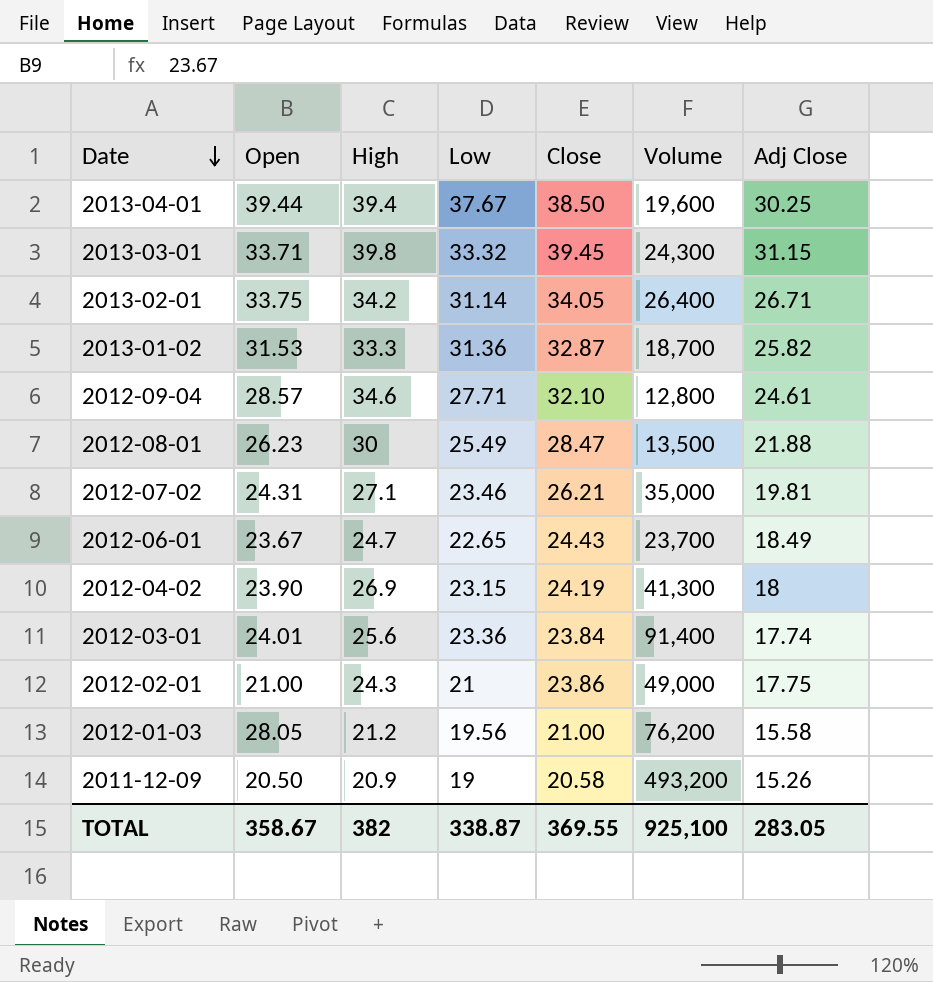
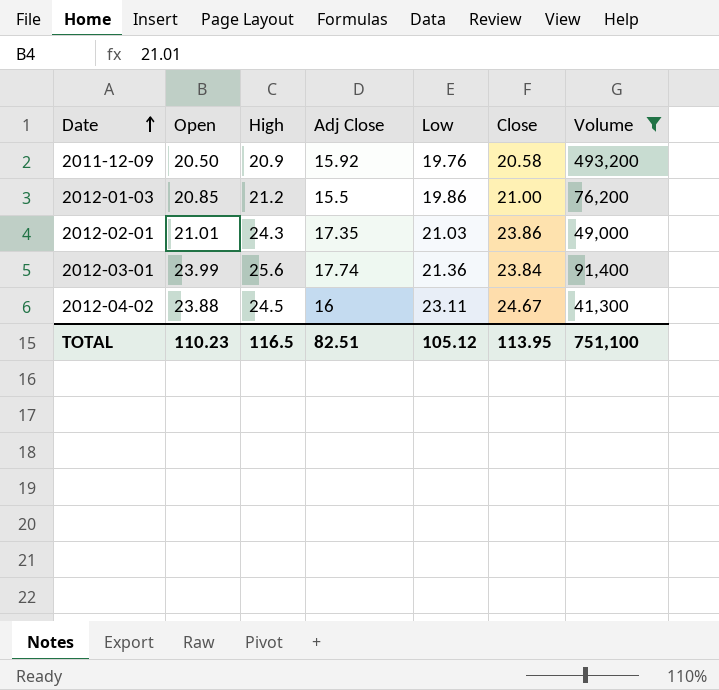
filter: none -> Volume >= 41,300
row order: Date descending -> Date ascending
column Adj Close | position: 7 -> 4
2011-12-09 | Adj Close: 15.26 -> 15.92
2011-12-09 | Low: 19 -> 19.76
2012-01-03 | Open: 28.05 -> 20.85
2012-01-03 | Adj Close: 15.58 -> 15.5
2012-01-03 | Low: 19.56 -> 19.86
2012-02-01 | Open: 21.00 -> 21.01
2012-02-01 | Adj Close: 17.75 -> 17.35
2012-02-01 | Low: 21 -> 21.03
2012-03-01 | Open: 24.01 -> 23.99
2012-03-01 | Low: 23.36 -> 21.36
2012-04-02 | Open: 23.90 -> 23.88
2012-04-02 | High: 26.9 -> 24.5
2012-04-02 | Adj Close: 18 -> 16
2012-04-02 | Low: 23.15 -> 23.11
2012-04-02 | Close: 24.19 -> 24.67
TOTAL | Open: 358.67 -> 110.23
TOTAL | High: 382 -> 116.5
TOTAL | Adj Close: 283.05 -> 82.51
TOTAL | Low: 338.87 -> 105.12
TOTAL | Close: 369.55 -> 113.95
TOTAL | Volume: 925,100 -> 751,100

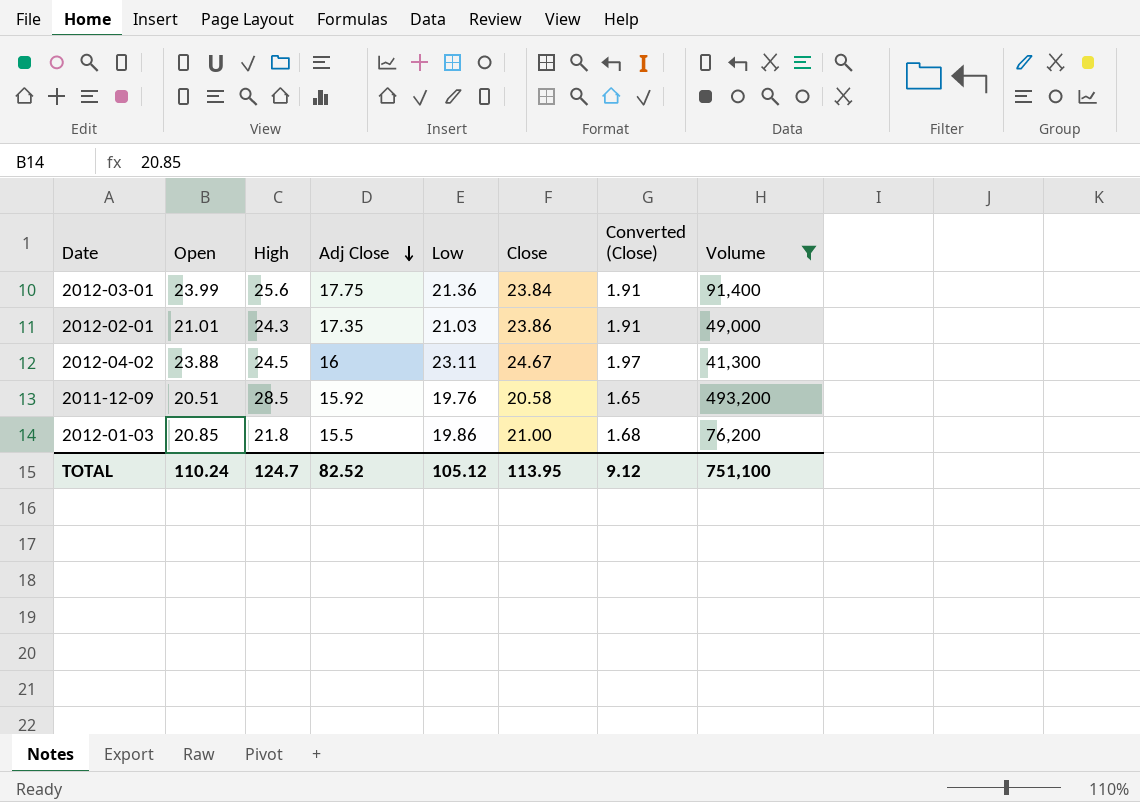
row order: Date ascending -> Adj Close descending
column Converted (Close) | formula: none -> [Close] * 0.08
2012-03-01 | Adj Close: 17.74 -> 17.75
2011-12-09 | Open: 20.50 -> 20.51
2011-12-09 | High: 20.9 -> 28.5
2012-01-03 | High: 21.2 -> 21.8
TOTAL | Open: 110.23 -> 110.24
TOTAL | High: 116.5 -> 124.7
TOTAL | Adj Close: 82.51 -> 82.52

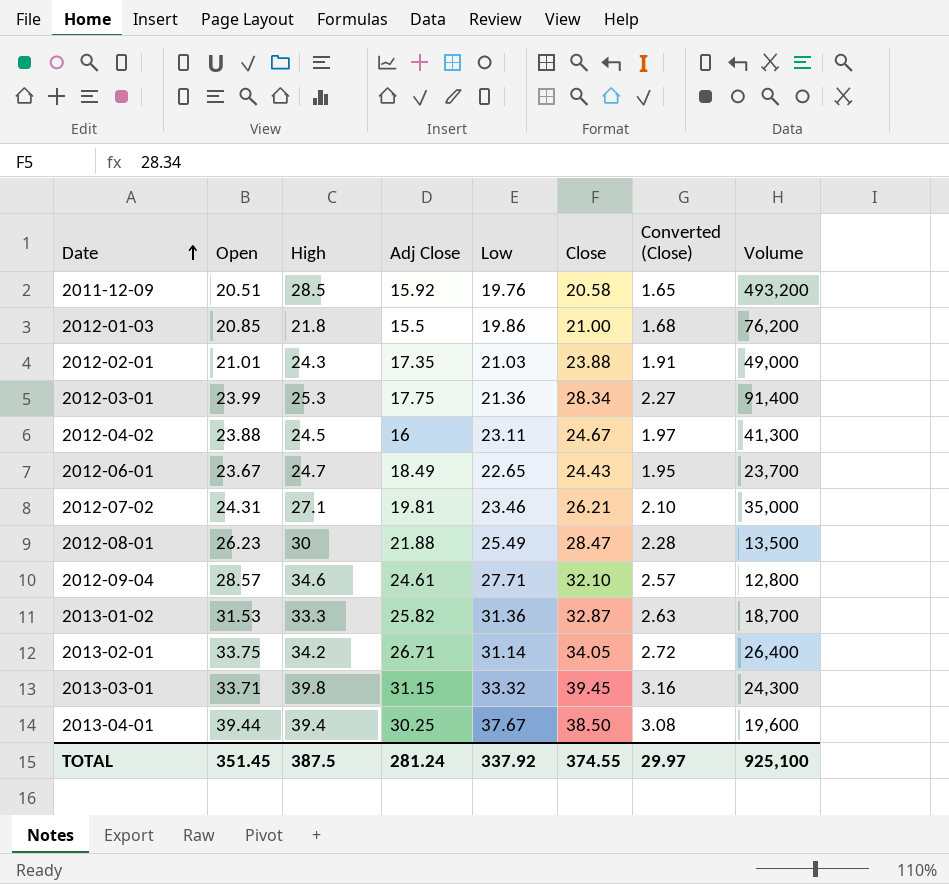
filter: Volume >= 41,300 -> none
row order: Adj Close descending -> Date ascending
2012-02-01 | Close: 23.86 -> 23.88
2012-03-01 | High: 25.6 -> 25.3
2012-03-01 | Close: 23.84 -> 28.34
2012-03-01 | Converted (Close): 1.91 -> 2.27
TOTAL | Open: 110.24 -> 351.45
TOTAL | High: 124.7 -> 387.5
TOTAL | Adj Close: 82.52 -> 281.24
TOTAL | Low: 105.12 -> 337.92
TOTAL | Close: 113.95 -> 374.55
TOTAL | Converted (Close): 9.12 -> 29.97
TOTAL | Volume: 751,100 -> 925,100

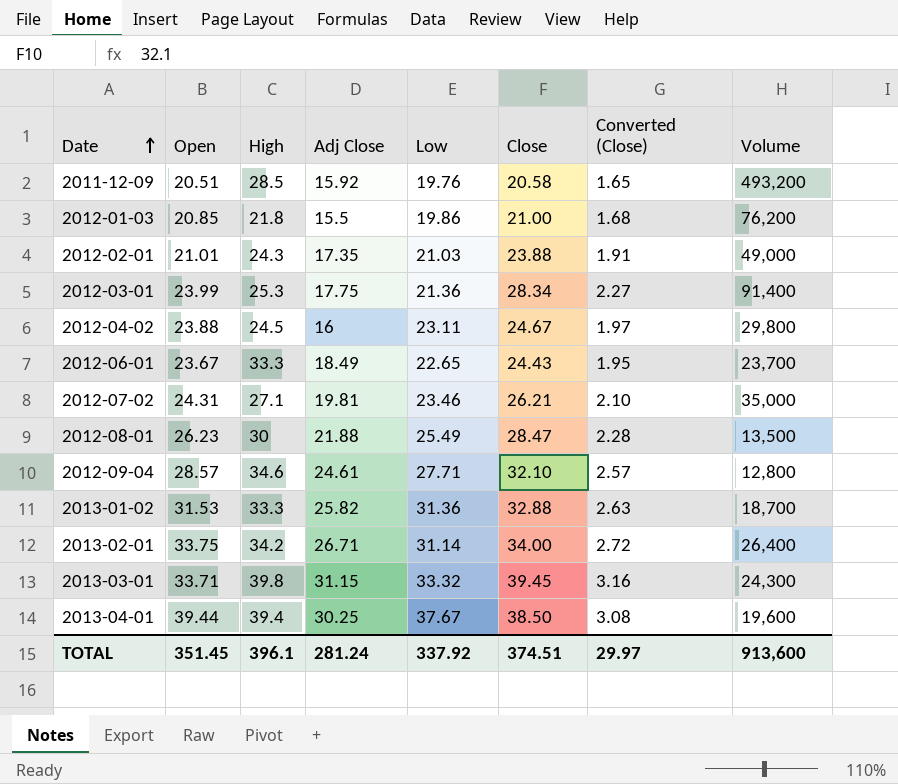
2012-04-02 | Volume: 41,300 -> 29,800
2012-06-01 | High: 24.7 -> 33.3
2013-01-02 | Close: 32.87 -> 32.88
2013-02-01 | Close: 34.05 -> 34.00
TOTAL | High: 387.5 -> 396.1
TOTAL | Close: 374.55 -> 374.51
TOTAL | Volume: 925,100 -> 913,600

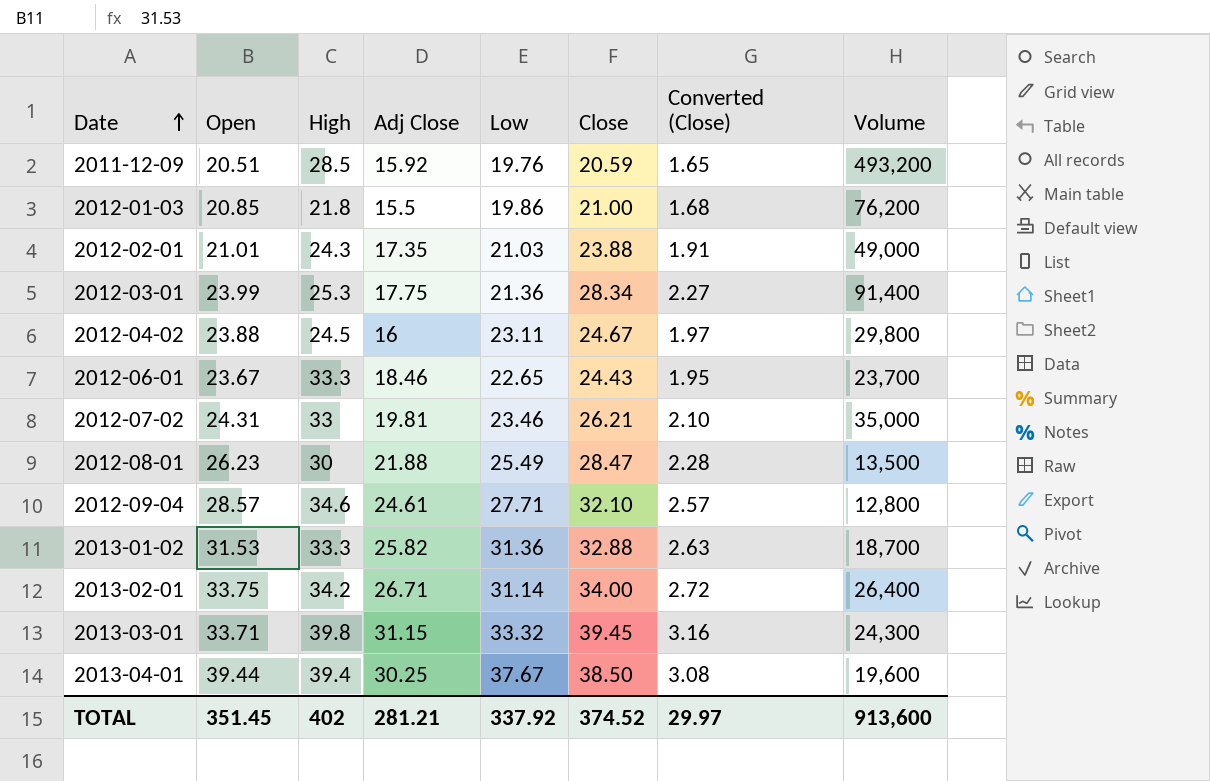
2011-12-09 | Close: 20.58 -> 20.59
2012-06-01 | Adj Close: 18.49 -> 18.46
2012-07-02 | High: 27.1 -> 33
TOTAL | High: 396.1 -> 402
TOTAL | Adj Close: 281.24 -> 281.21
TOTAL | Close: 374.51 -> 374.52

